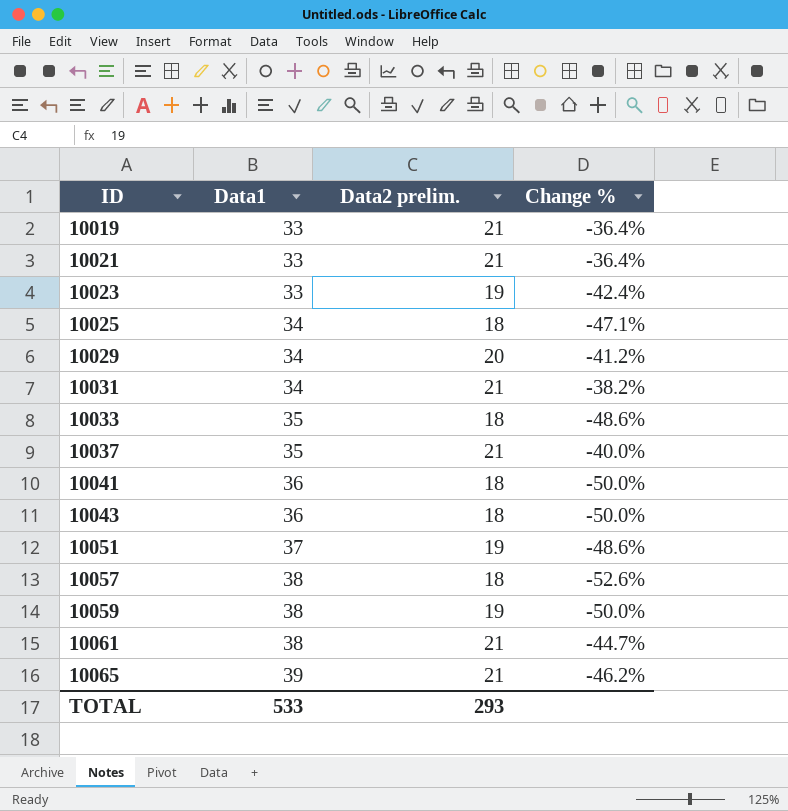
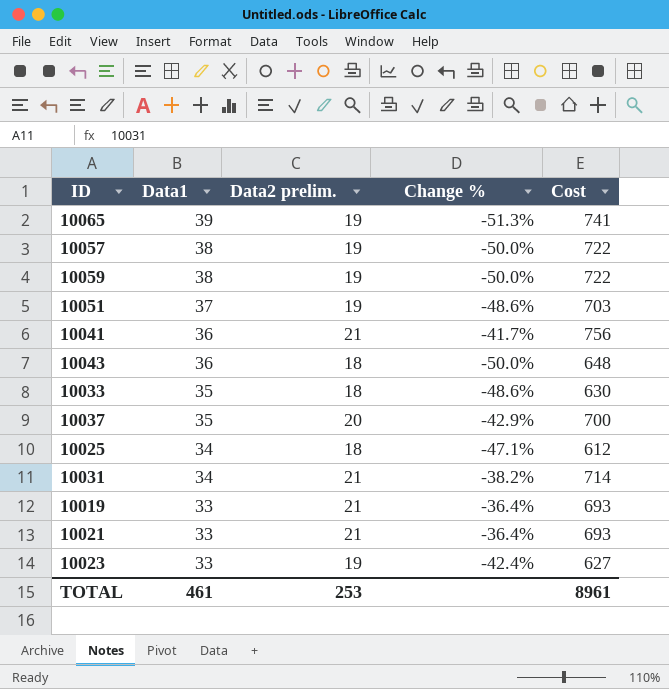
row order: ID ascending -> Data1 descending
column Cost | formula: none -> [Data1] * [Data2 prelim.]
row 10029: 34 | 20 | -41.2% -> none
row 10061: 38 | 21 | -44.7% -> none
10065 | Data2 prelim.: 21 -> 19
10065 | Change %: -46.2% -> -51.3%
10057 | Data2 prelim.: 18 -> 19
10057 | Change %: -52.6% -> -50.0%
10041 | Data2 prelim.: 18 -> 21
10041 | Change %: -50.0% -> -41.7%
10037 | Data2 prelim.: 21 -> 20
10037 | Change %: -40.0% -> -42.9%
TOTAL | Data1: 533 -> 461
TOTAL | Data2 prelim.: 293 -> 253

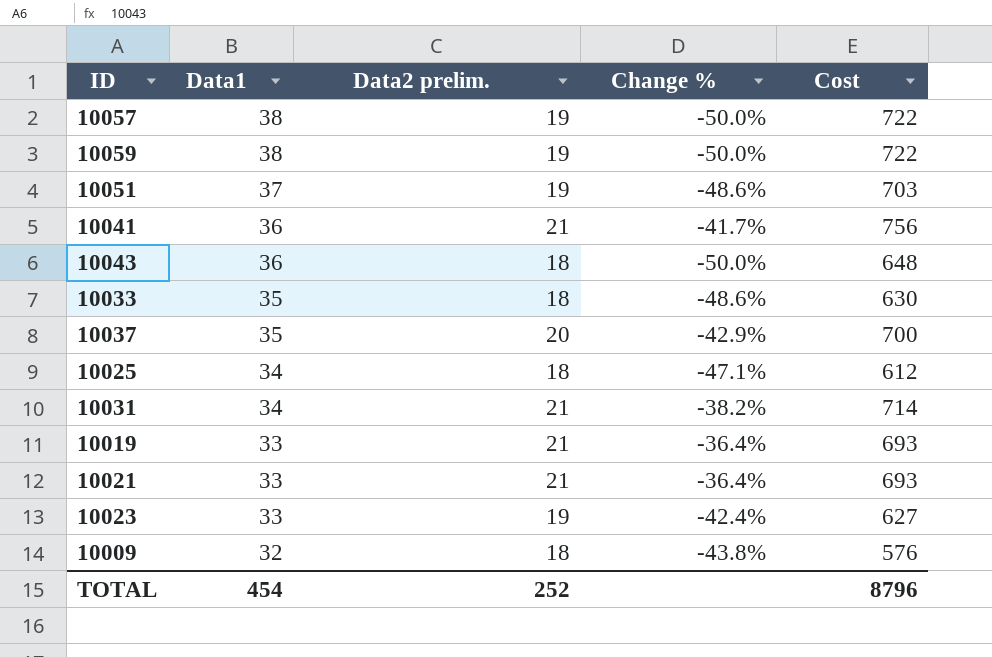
row 10065: 39 | 19 | -51.3% | 741 -> none
row 10009: none -> 32 | 18 | -43.8% | 576
TOTAL | Data1: 461 -> 454
TOTAL | Data2 prelim.: 253 -> 252
TOTAL | Cost: 8961 -> 8796

